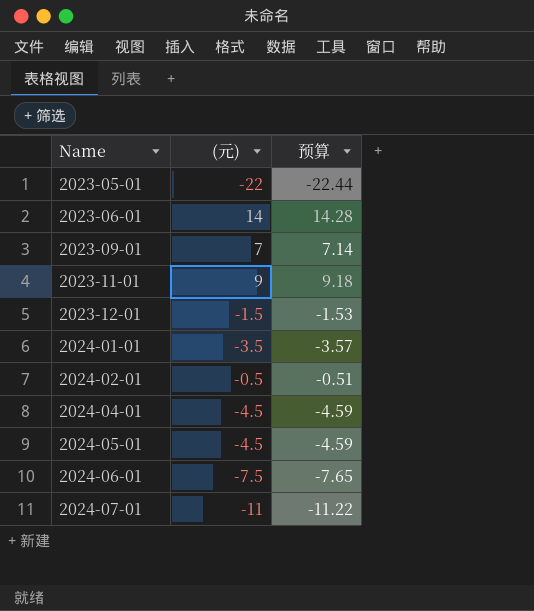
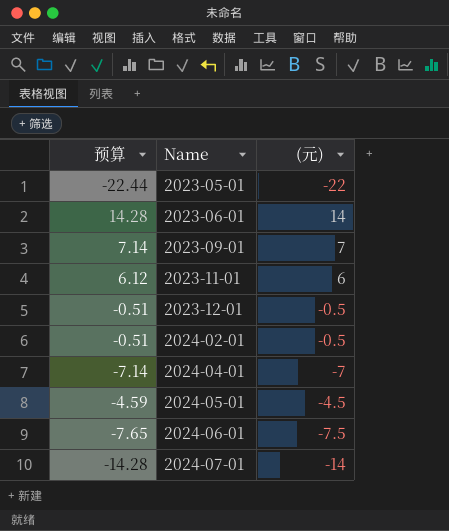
column 预算 | position: 3 -> 1
row 2024-01-01: -3.5 | -3.57 -> none
2023-11-01 | 预算: 9.18 -> 6.12
2023-11-01 | (元): 9 -> 6
2023-12-01 | 预算: -1.53 -> -0.51
2023-12-01 | (元): -1.5 -> -0.5
2024-04-01 | 预算: -4.59 -> -7.14
2024-04-01 | (元): -4.5 -> -7
2024-07-01 | 预算: -11.22 -> -14.28
2024-07-01 | (元): -11 -> -14

